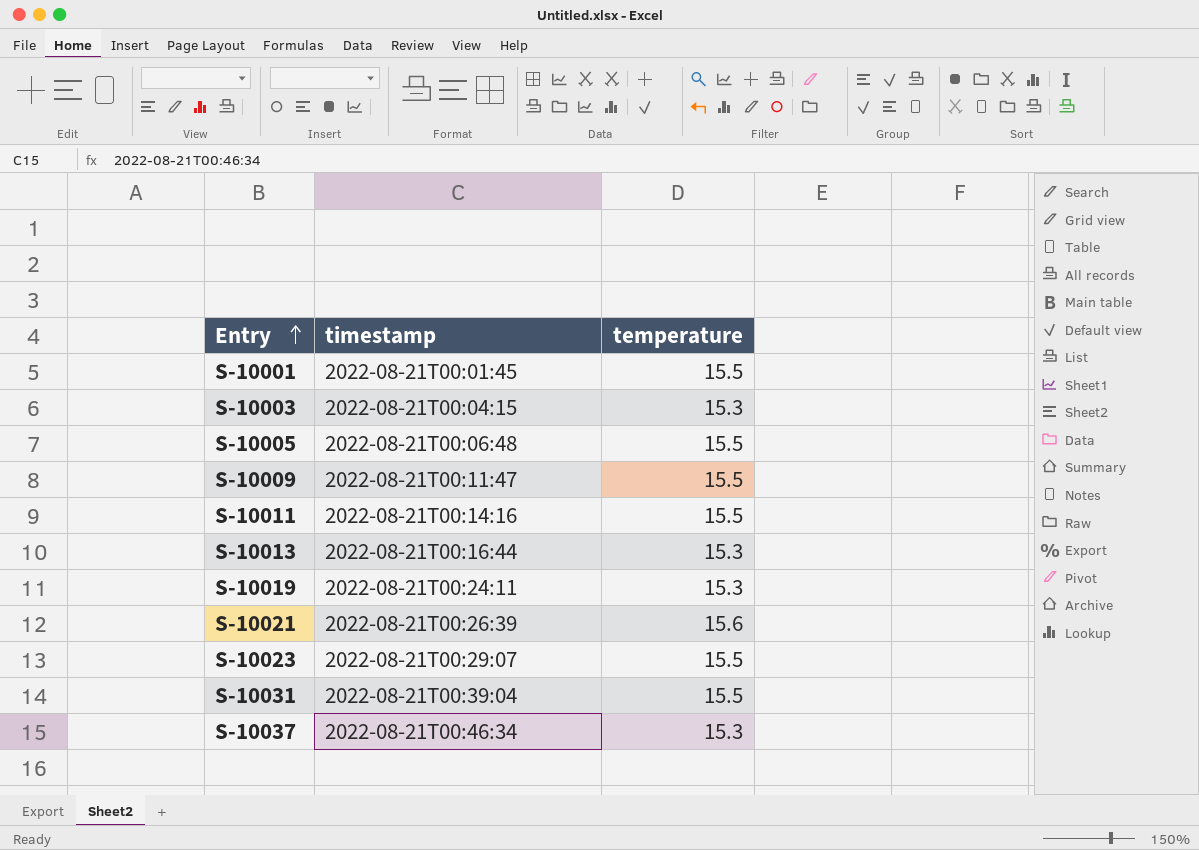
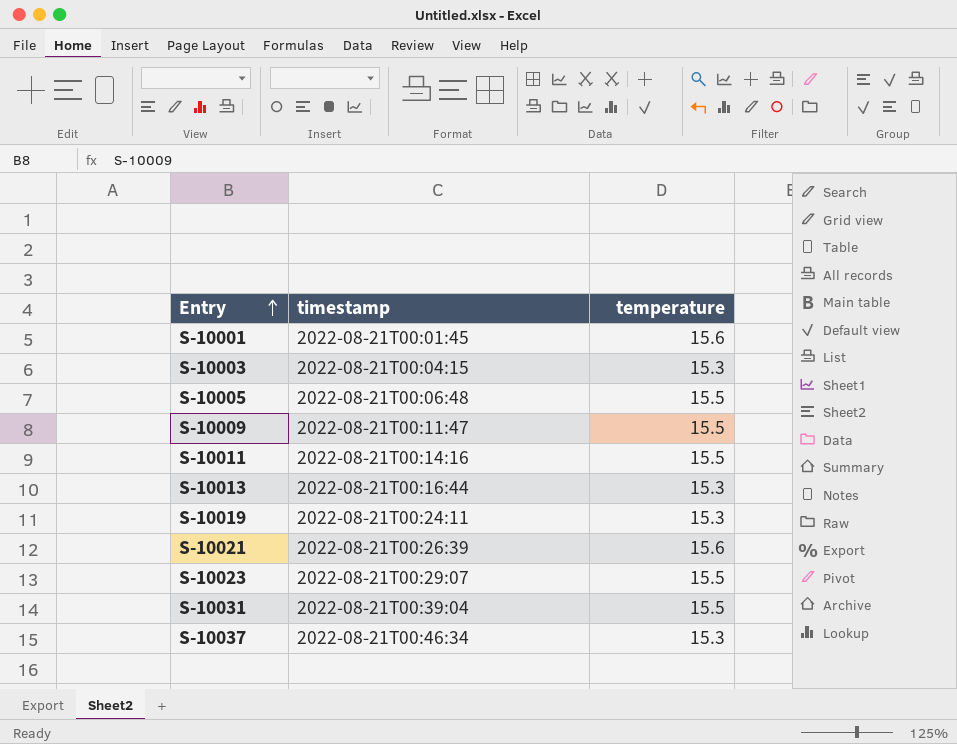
S-10001 | temperature: 15.5 -> 15.6

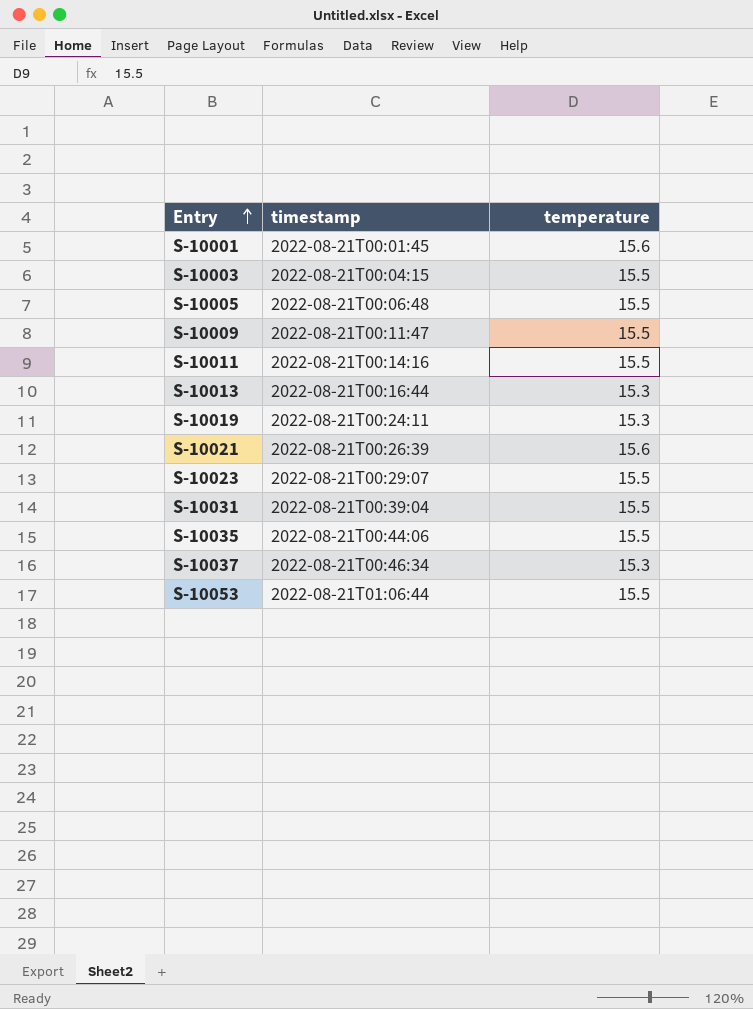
S-10003 | temperature: 15.3 -> 15.5
row S-10035: none -> 2022-08-21T00:44:06 | 15.5
row S-10053: none -> 2022-08-21T01:06:44 | 15.5

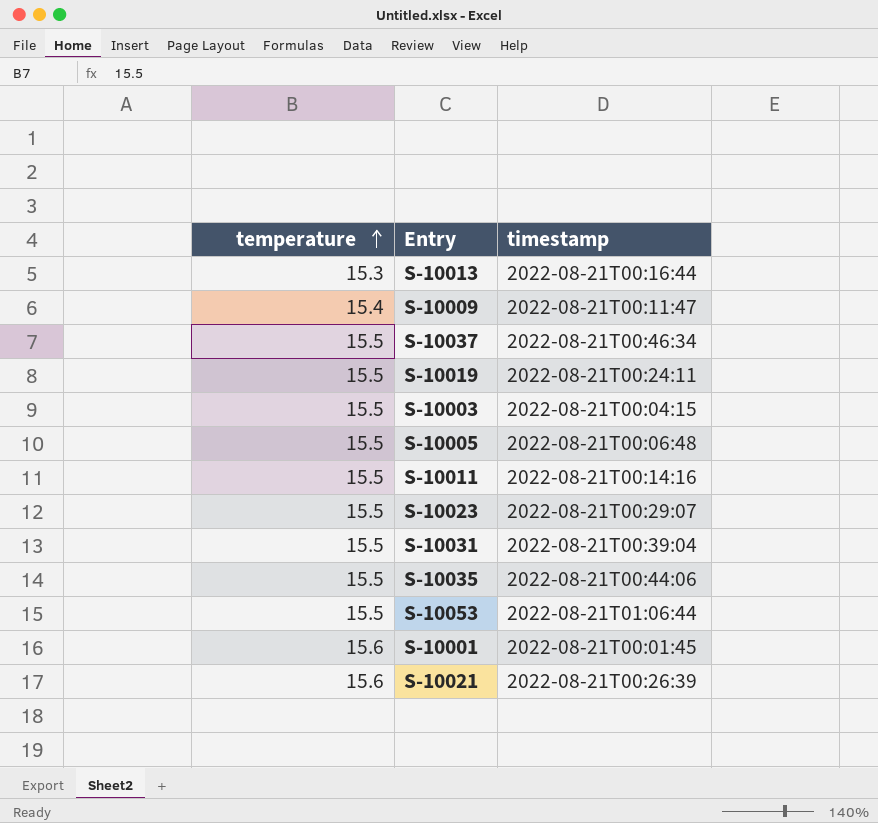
row order: Entry ascending -> temperature ascending
column temperature | position: 3 -> 1
S-10009 | temperature: 15.5 -> 15.4
S-10037 | temperature: 15.3 -> 15.5
S-10019 | temperature: 15.3 -> 15.5

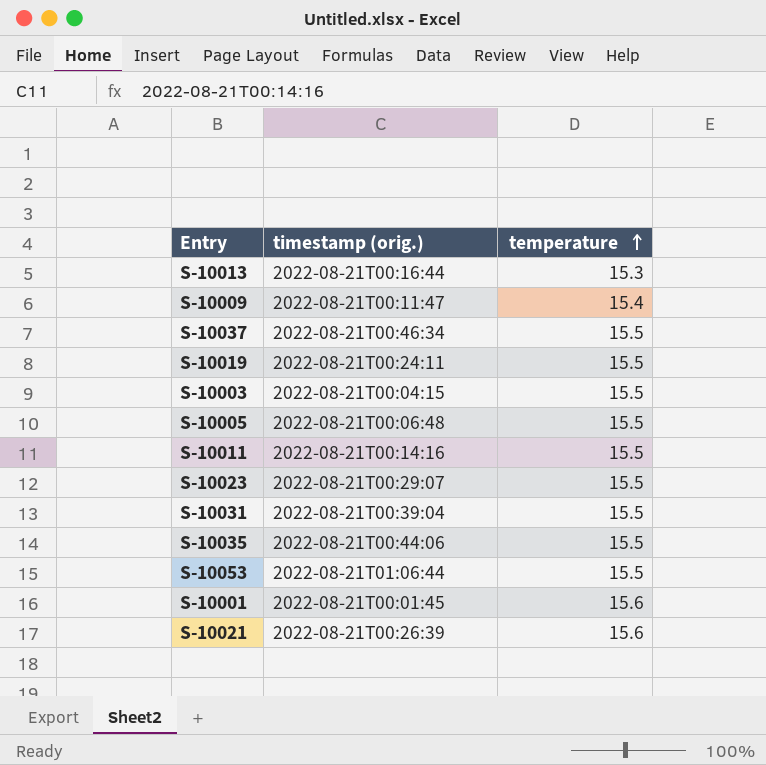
column name: timestamp -> timestamp (orig.)
column temperature | position: 1 -> 3

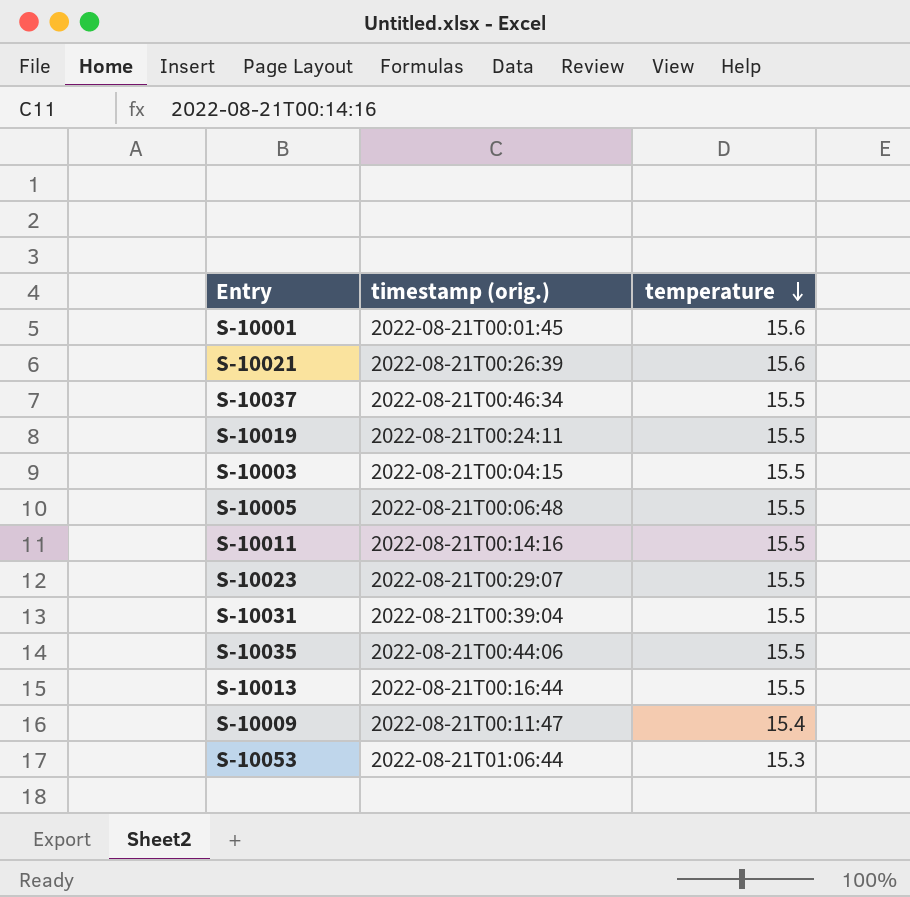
row order: temperature ascending -> temperature descending
S-10013 | temperature: 15.3 -> 15.5
S-10053 | temperature: 15.5 -> 15.3

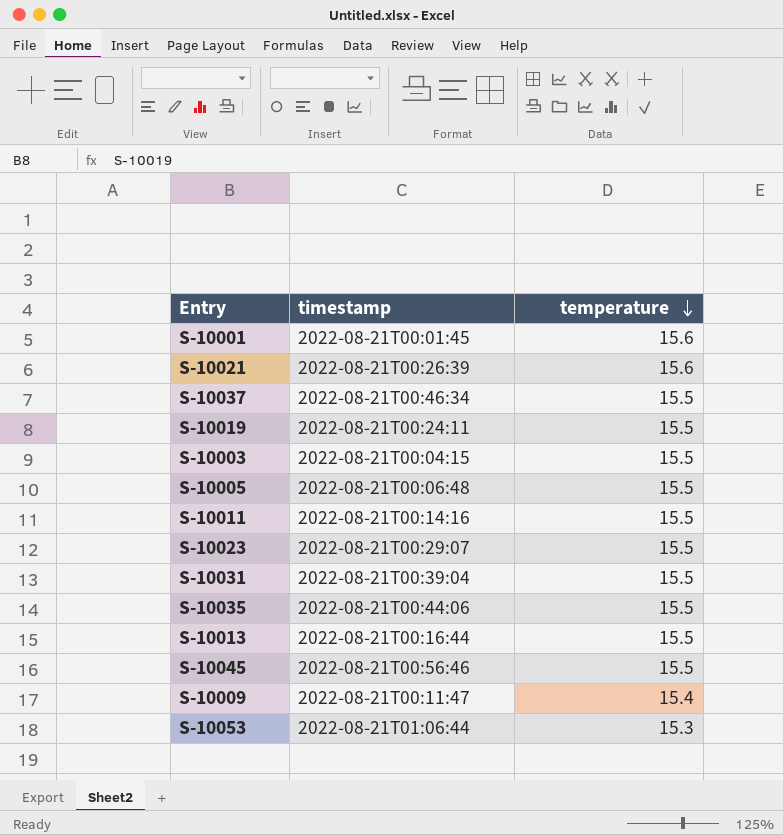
column name: timestamp (orig.) -> timestamp
row S-10045: none -> 2022-08-21T00:56:46 | 15.5

